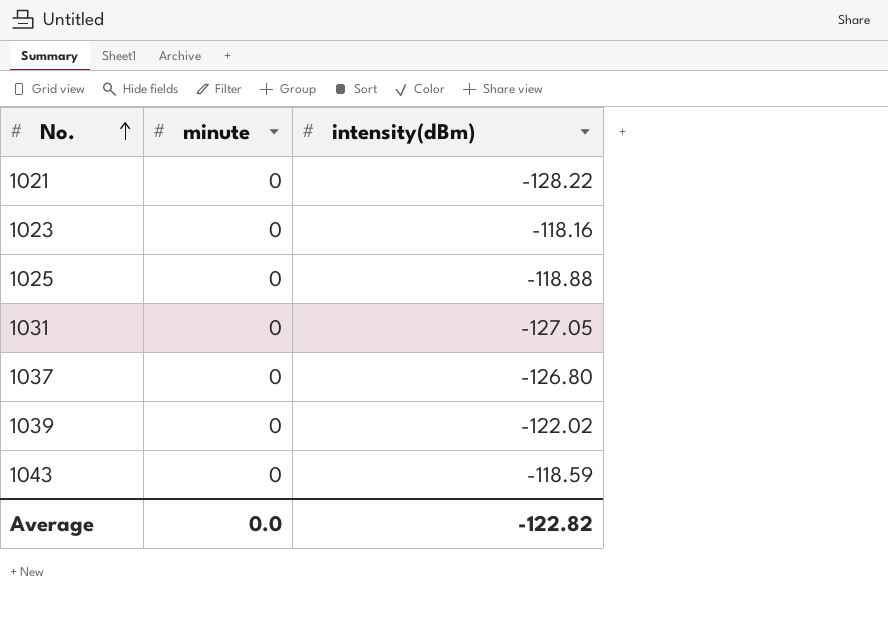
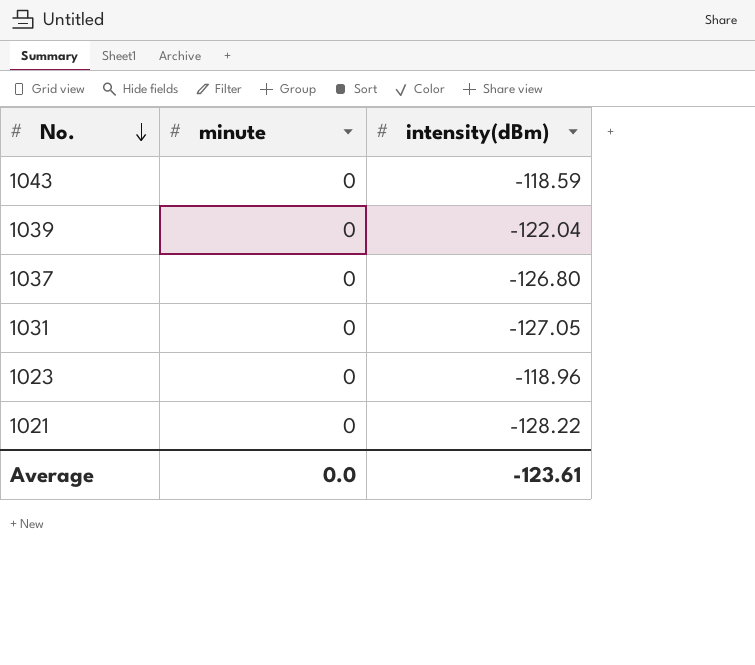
row order: No. ascending -> No. descending
row 1025: 0 | -118.88 -> none
1039 | intensity(dBm): -122.02 -> -122.04
1023 | intensity(dBm): -118.16 -> -118.96
Average | intensity(dBm): -122.82 -> -123.61

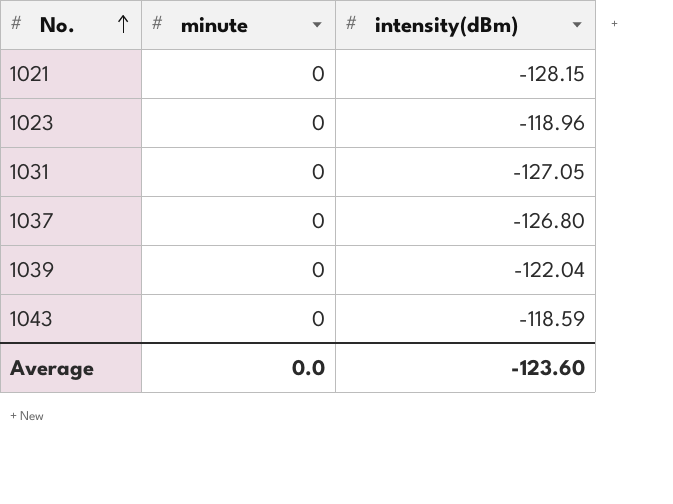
row order: No. descending -> No. ascending
1021 | intensity(dBm): -128.22 -> -128.15
Average | intensity(dBm): -123.61 -> -123.60

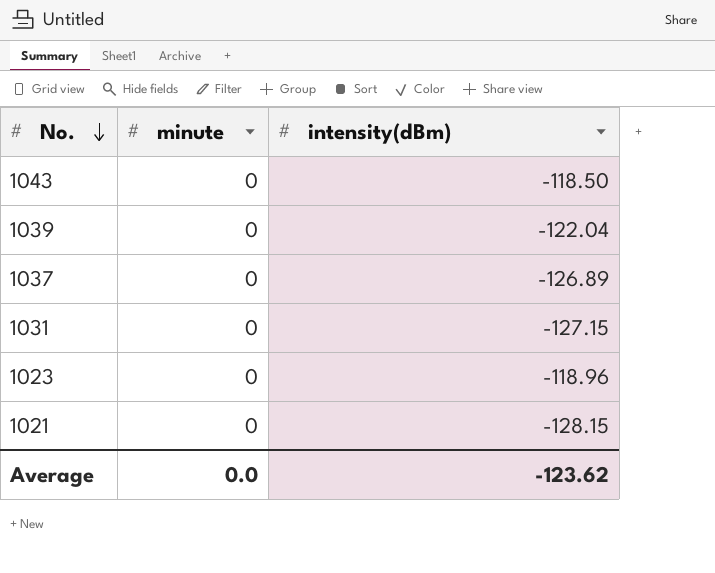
row order: No. ascending -> No. descending
1043 | intensity(dBm): -118.59 -> -118.50
1037 | intensity(dBm): -126.80 -> -126.89
1031 | intensity(dBm): -127.05 -> -127.15
Average | intensity(dBm): -123.60 -> -123.62

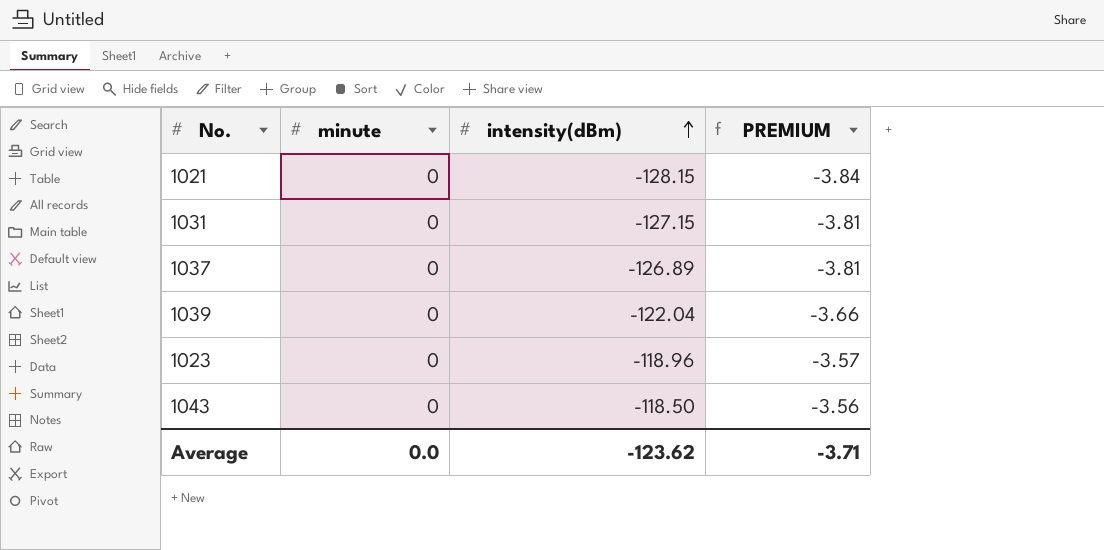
row order: No. descending -> intensity(dBm) ascending
column PREMIUM | formula: none -> [intensity(dBm)] * 0.03

